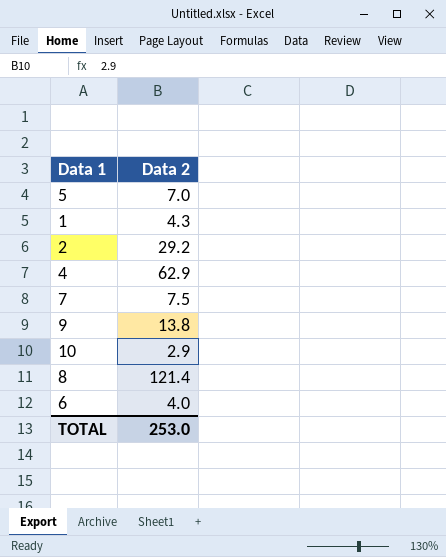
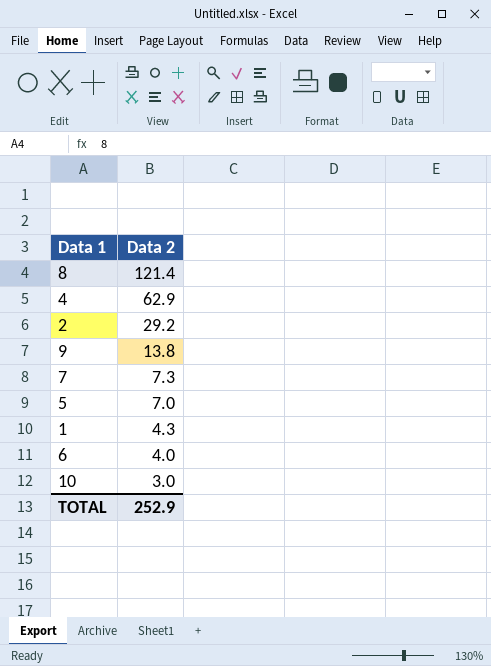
row order: none -> Data 2 descending
7 | Data 2: 7.5 -> 7.3
10 | Data 2: 2.9 -> 3.0
TOTAL | Data 2: 253.0 -> 252.9

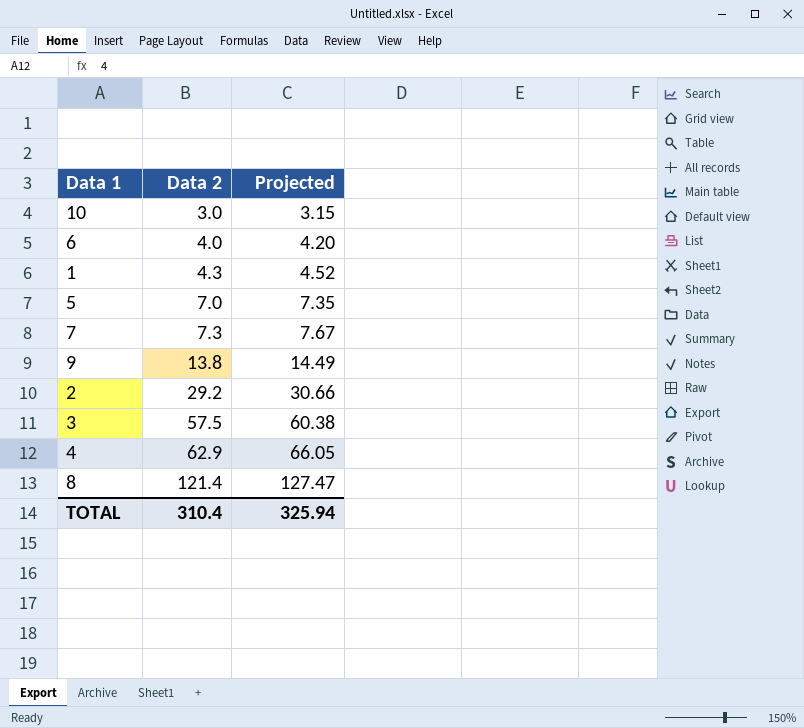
row order: Data 2 descending -> Data 2 ascending
column Projected | formula: none -> [Data 2] * 1.05
row 3: none -> 57.5 | 60.38
TOTAL | Data 2: 252.9 -> 310.4

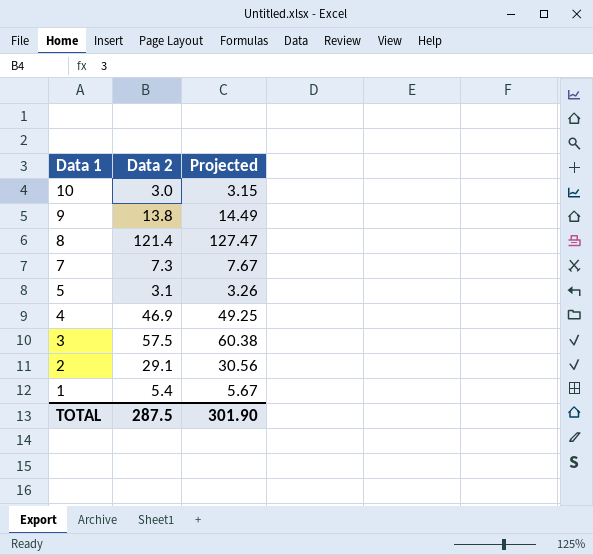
row order: Data 2 ascending -> Data 1 descending
row 6: 4.0 | 4.20 -> none
5 | Data 2: 7.0 -> 3.1
5 | Projected: 7.35 -> 3.26
4 | Data 2: 62.9 -> 46.9
4 | Projected: 66.05 -> 49.25
2 | Data 2: 29.2 -> 29.1
2 | Projected: 30.66 -> 30.56
1 | Data 2: 4.3 -> 5.4
1 | Projected: 4.52 -> 5.67
TOTAL | Data 2: 310.4 -> 287.5
TOTAL | Projected: 325.94 -> 301.90

